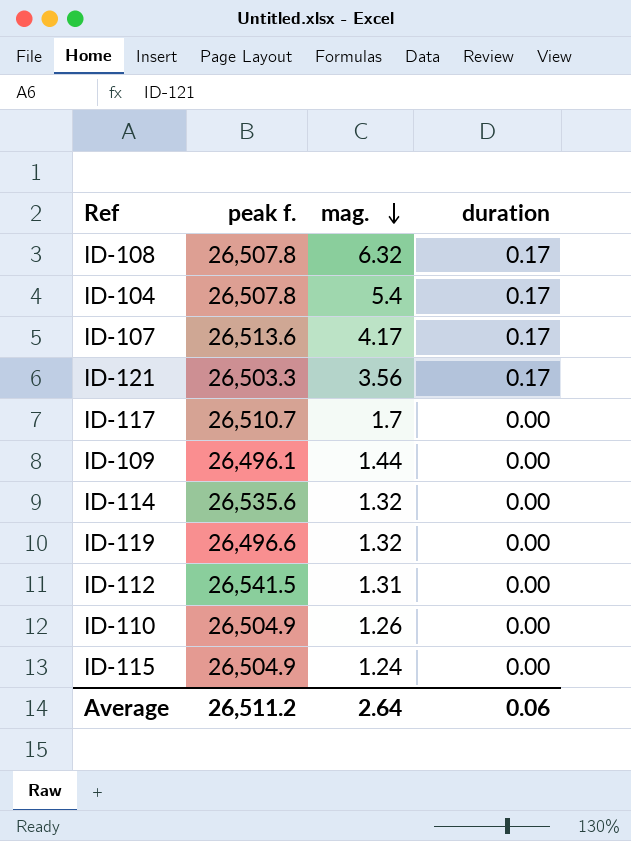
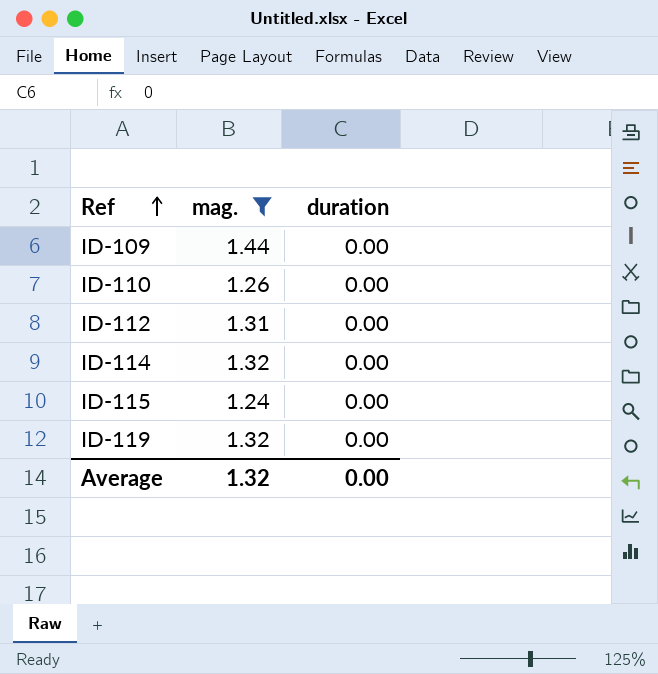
filter: none -> mag. <= 1.44
row order: mag. descending -> Ref ascending
column peak f. | position: 2 -> none
Average | mag.: 2.64 -> 1.32
Average | duration: 0.06 -> 0.00

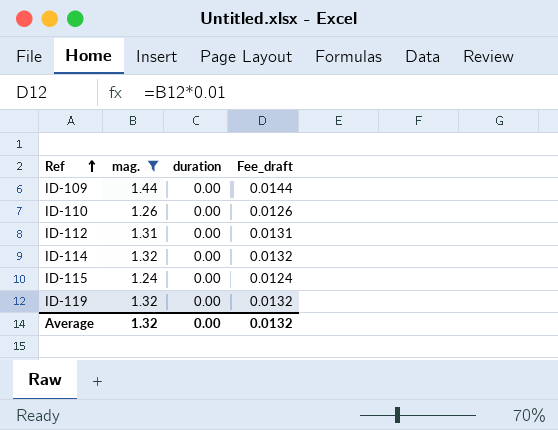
column Fee_draft | formula: none -> [mag.] * 0.01

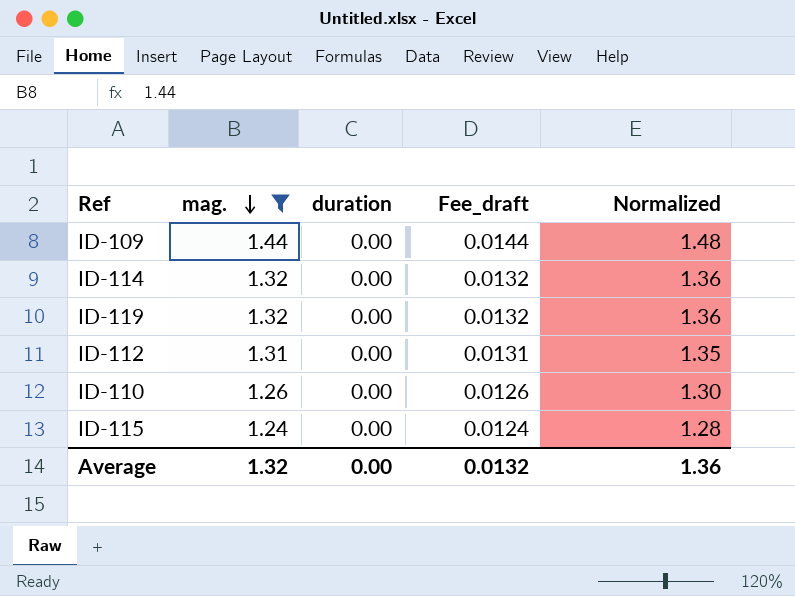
row order: Ref ascending -> mag. descending
column Normalized | formula: none -> [mag.] * 1.03

